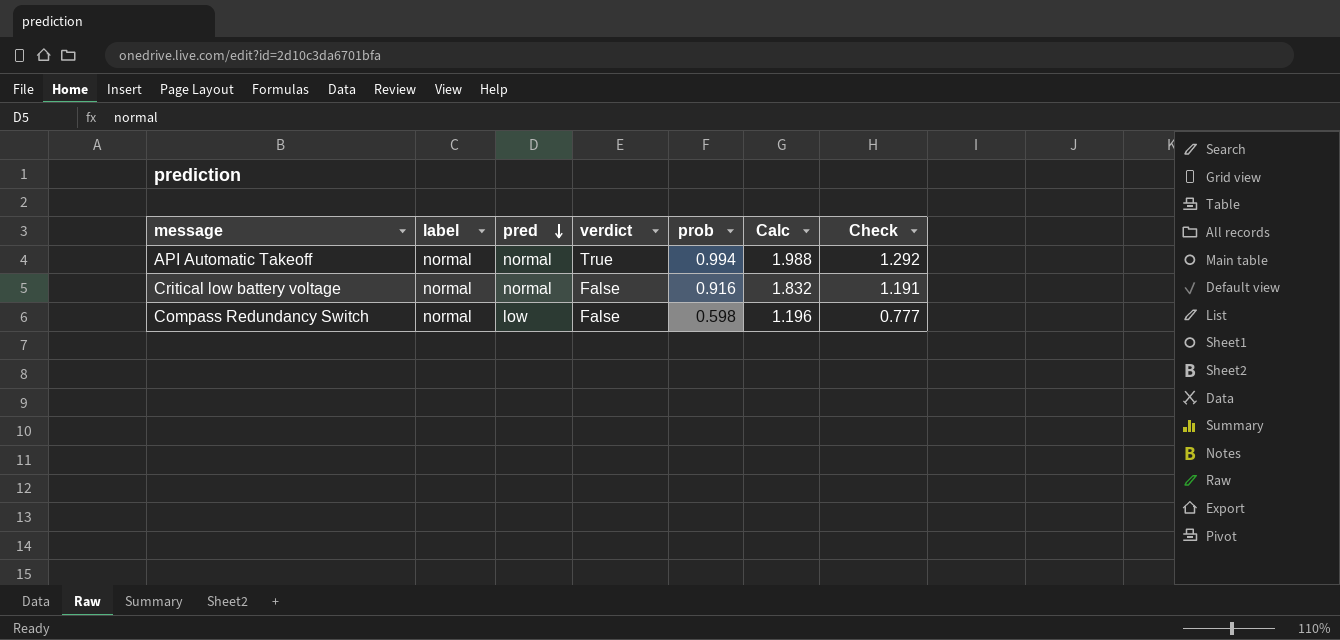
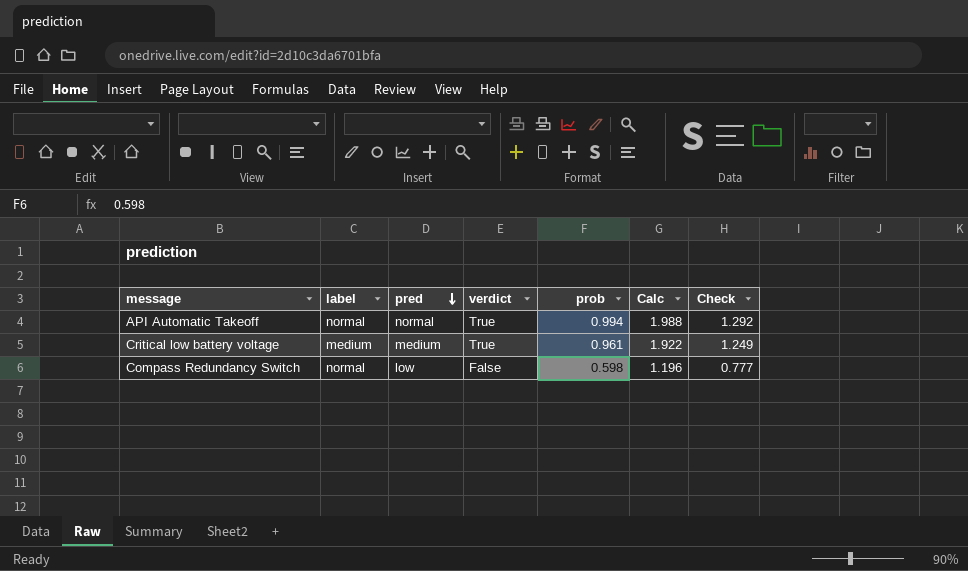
Critical low battery voltage | label: normal -> medium
Critical low battery voltage | pred: normal -> medium
Critical low battery voltage | verdict: False -> True
Critical low battery voltage | prob: 0.916 -> 0.961
Critical low battery voltage | Calc: 1.832 -> 1.922
Critical low battery voltage | Check: 1.191 -> 1.249

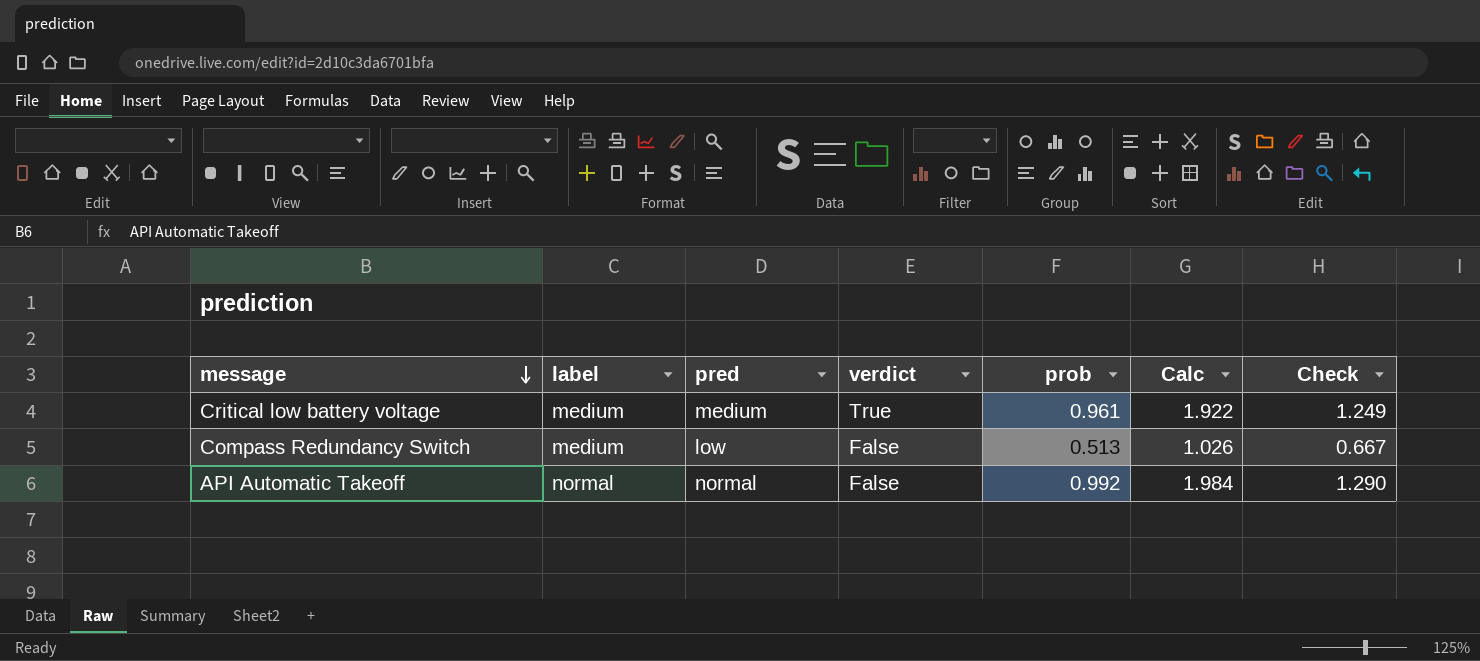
row order: pred descending -> message descending
Compass Redundancy Switch | label: normal -> medium
Compass Redundancy Switch | prob: 0.598 -> 0.513
Compass Redundancy Switch | Calc: 1.196 -> 1.026
Compass Redundancy Switch | Check: 0.777 -> 0.667
API Automatic Takeoff | verdict: True -> False
API Automatic Takeoff | prob: 0.994 -> 0.992
API Automatic Takeoff | Calc: 1.988 -> 1.984
API Automatic Takeoff | Check: 1.292 -> 1.290

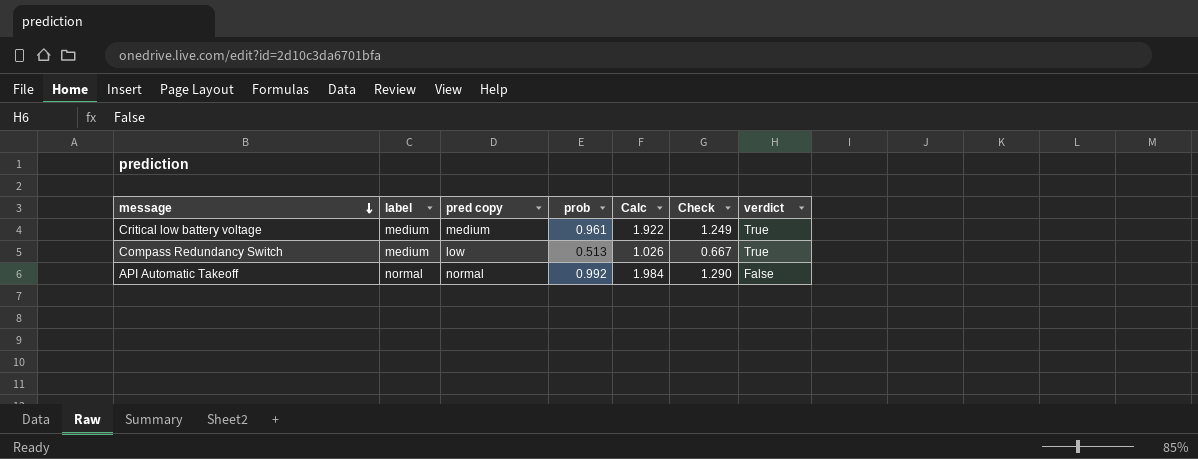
column name: pred -> pred copy
column verdict | position: 4 -> 7
Compass Redundancy Switch | verdict: False -> True

